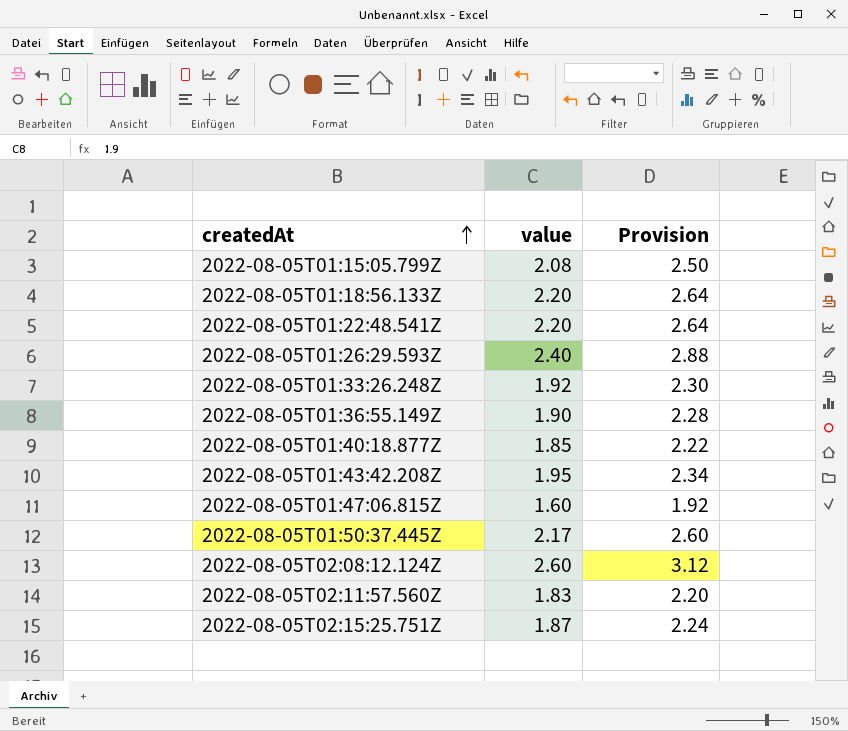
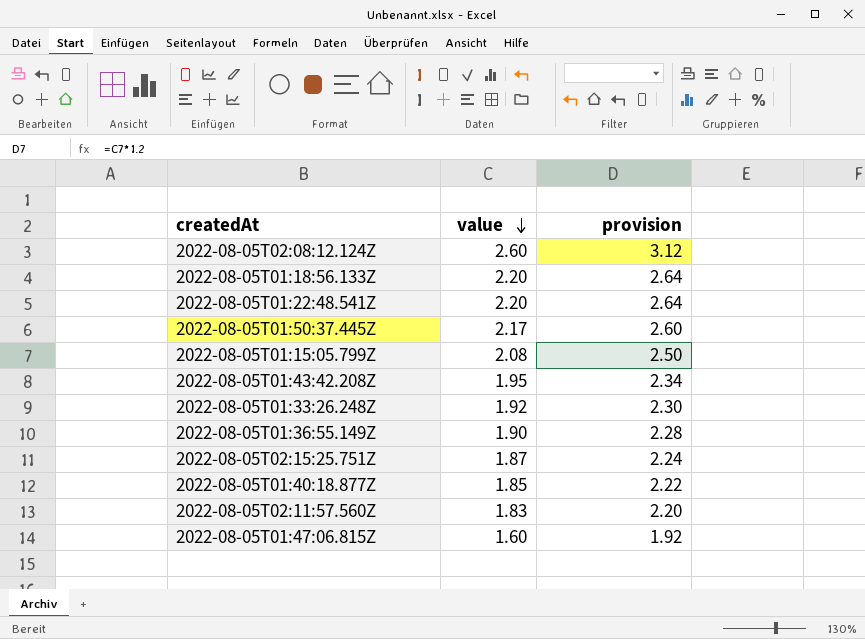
row order: createdAt ascending -> value descending
column name: Provision -> provision
row 2022-08-05T01:26:29.593Z: 2.40 | 2.88 -> none

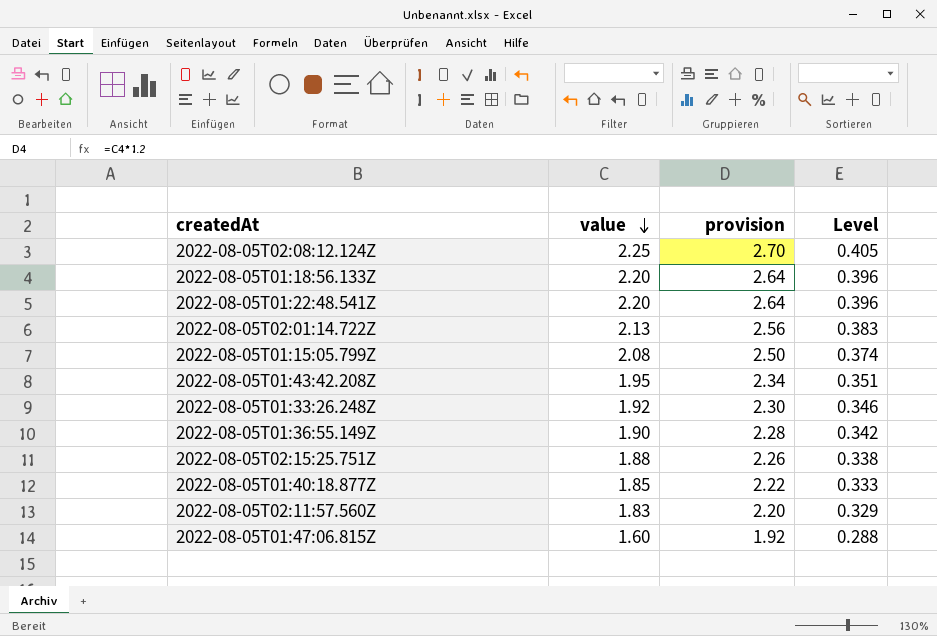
column Level | formula: none -> [value] * 0.18
row 2022-08-05T01:50:37.445Z: 2.17 | 2.60 -> none
2022-08-05T02:08:12.124Z | value: 2.60 -> 2.25
2022-08-05T02:08:12.124Z | provision: 3.12 -> 2.70
row 2022-08-05T02:01:14.722Z: none -> 2.13 | 2.56 | 0.383
2022-08-05T02:15:25.751Z | value: 1.87 -> 1.88
2022-08-05T02:15:25.751Z | provision: 2.24 -> 2.26

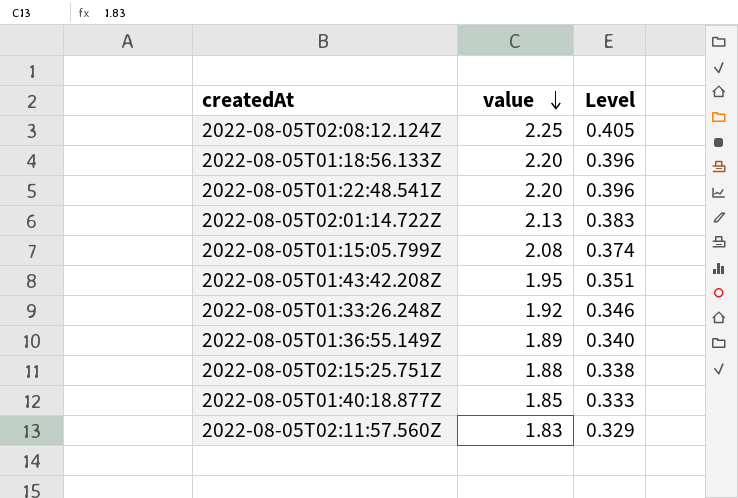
column provision | formula: [value] * 1.2 -> none
row 2022-08-05T01:47:06.815Z: 1.60 | 1.92 | 0.288 -> none
2022-08-05T01:36:55.149Z | value: 1.90 -> 1.89
2022-08-05T01:36:55.149Z | Level: 0.342 -> 0.340

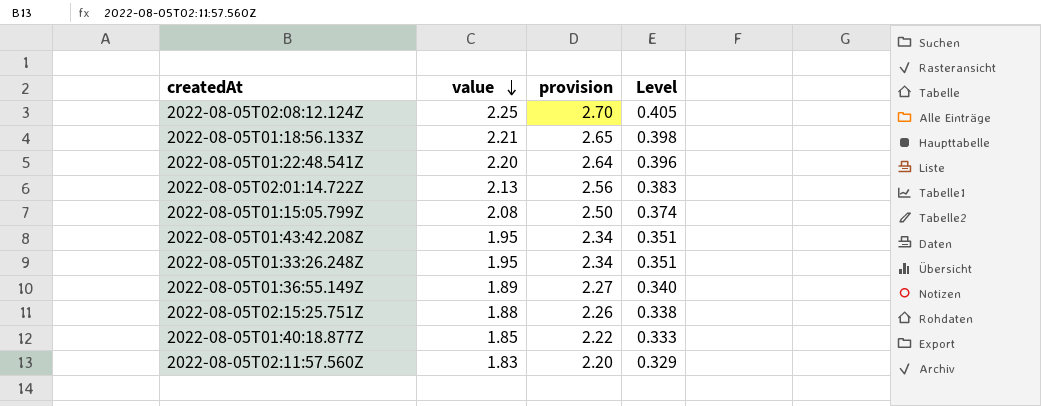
column provision | formula: none -> [value] * 1.2
2022-08-05T01:18:56.133Z | value: 2.20 -> 2.21
2022-08-05T01:18:56.133Z | Level: 0.396 -> 0.398
2022-08-05T01:33:26.248Z | value: 1.92 -> 1.95
2022-08-05T01:33:26.248Z | Level: 0.346 -> 0.351

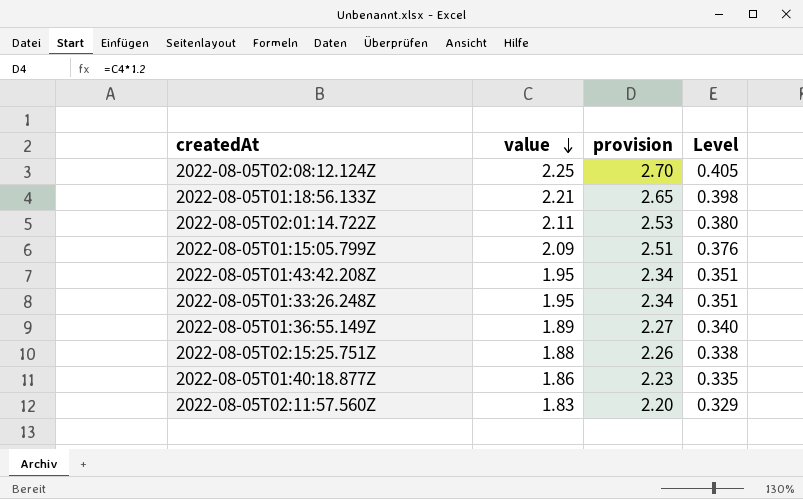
row 2022-08-05T01:22:48.541Z: 2.20 | 2.64 | 0.396 -> none
2022-08-05T02:01:14.722Z | value: 2.13 -> 2.11
2022-08-05T02:01:14.722Z | provision: 2.56 -> 2.53
2022-08-05T02:01:14.722Z | Level: 0.383 -> 0.380
2022-08-05T01:15:05.799Z | value: 2.08 -> 2.09
2022-08-05T01:15:05.799Z | provision: 2.50 -> 2.51
2022-08-05T01:15:05.799Z | Level: 0.374 -> 0.376
2022-08-05T01:40:18.877Z | value: 1.85 -> 1.86
2022-08-05T01:40:18.877Z | provision: 2.22 -> 2.23
2022-08-05T01:40:18.877Z | Level: 0.333 -> 0.335

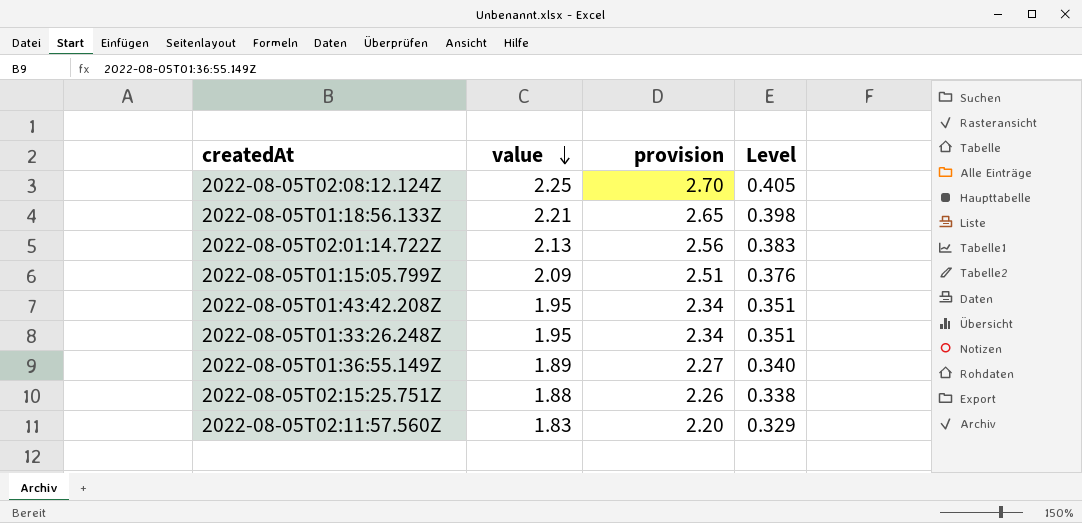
row 2022-08-05T01:40:18.877Z: 1.86 | 2.23 | 0.335 -> none
2022-08-05T02:01:14.722Z | value: 2.11 -> 2.13
2022-08-05T02:01:14.722Z | provision: 2.53 -> 2.56
2022-08-05T02:01:14.722Z | Level: 0.380 -> 0.383

